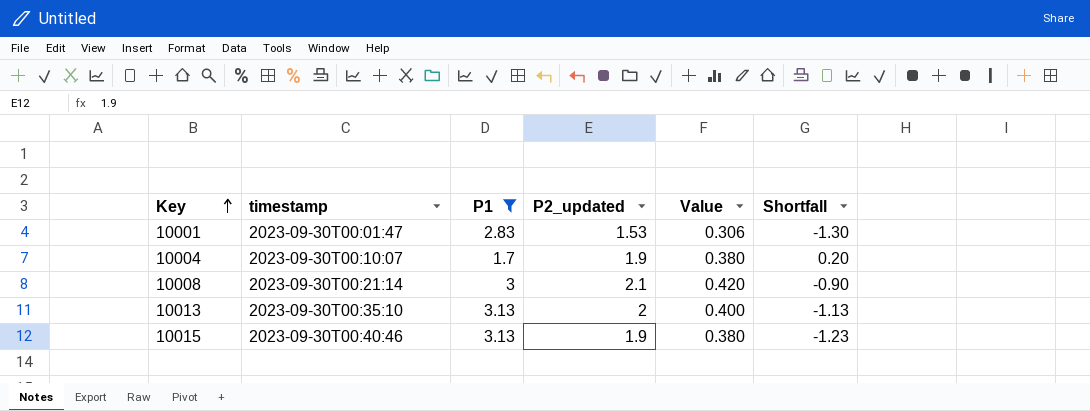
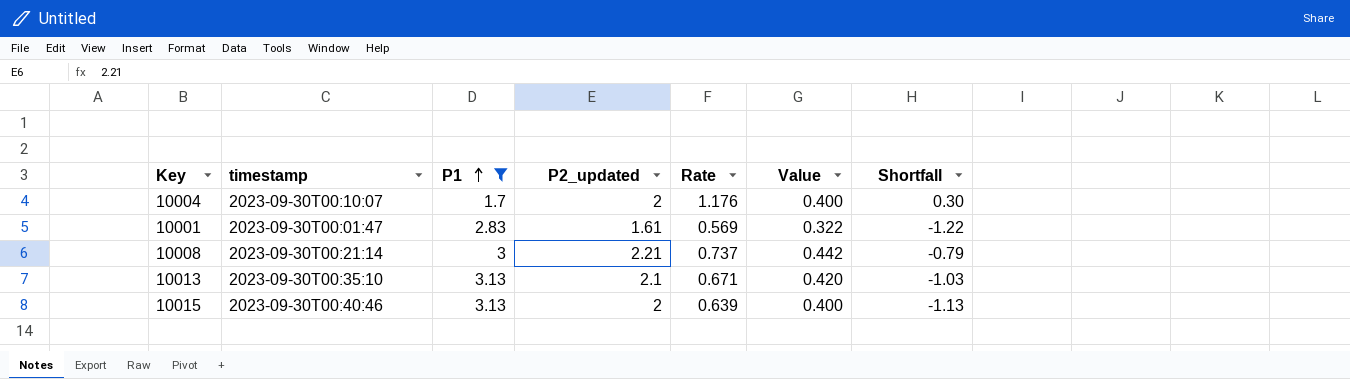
row order: Key ascending -> P1 ascending
column Rate | formula: none -> [P2_updated] / [P1]
10004 | P2_updated: 1.9 -> 2
10004 | Value: 0.380 -> 0.400
10004 | Shortfall: 0.20 -> 0.30
10001 | P2_updated: 1.53 -> 1.61
10001 | Value: 0.306 -> 0.322
10001 | Shortfall: -1.30 -> -1.22
10008 | P2_updated: 2.1 -> 2.21
10008 | Value: 0.420 -> 0.442
10008 | Shortfall: -0.90 -> -0.79
10013 | P2_updated: 2 -> 2.1
10013 | Value: 0.400 -> 0.420
10013 | Shortfall: -1.13 -> -1.03
10015 | P2_updated: 1.9 -> 2
10015 | Value: 0.380 -> 0.400
10015 | Shortfall: -1.23 -> -1.13

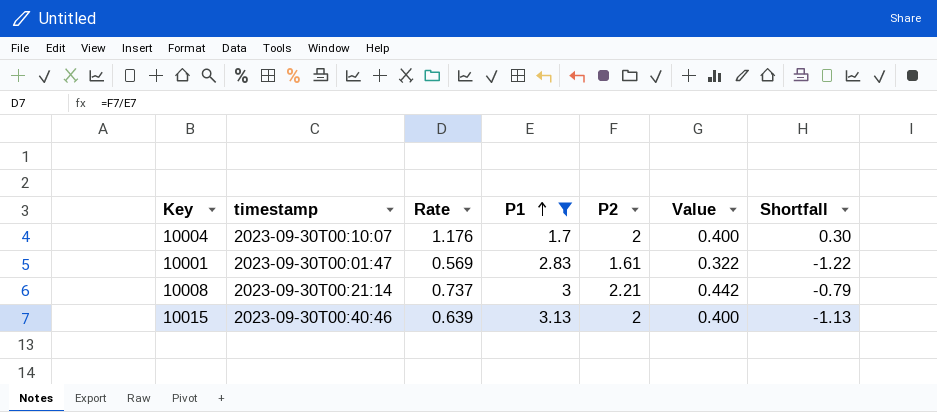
column Rate | position: 5 -> 3
column name: P2_updated -> P2
row 10013: 2023-09-30T00:35:10 | 3.13 | 2.1 | 0.671 | 0.420 | -1.03 -> none

